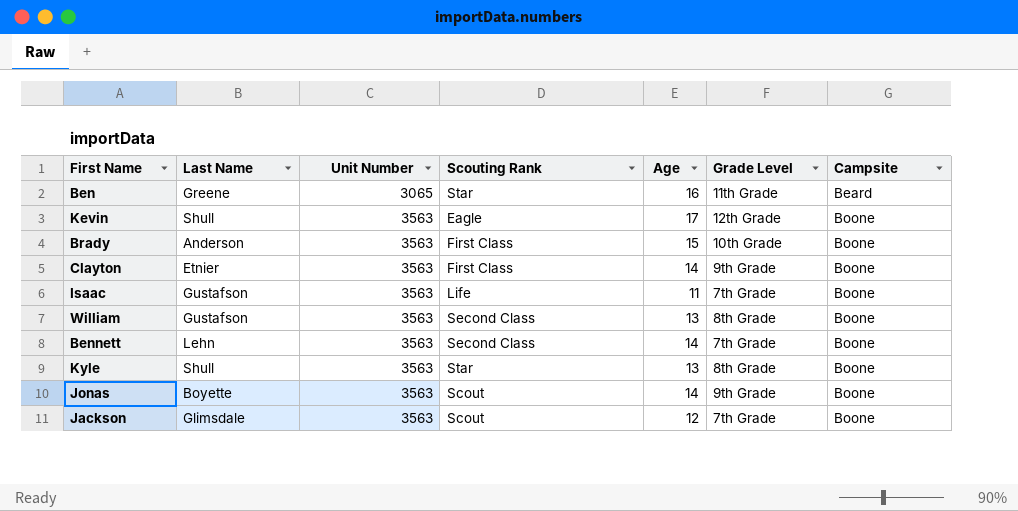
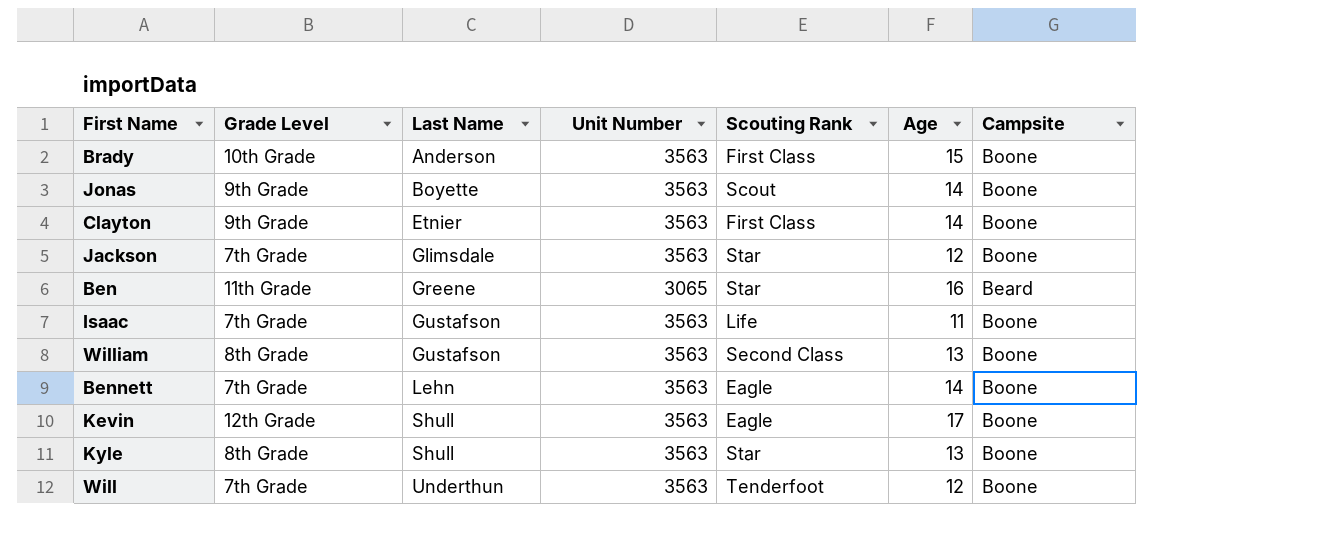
row order: Unit Number ascending -> Last Name ascending
column Grade Level | position: 6 -> 2
Jackson | Scouting Rank: Scout -> Star
Bennett | Scouting Rank: Second Class -> Eagle
row Will: none -> 7th Grade | Underthun | 3563 | Tenderfoot | 12 | Boone

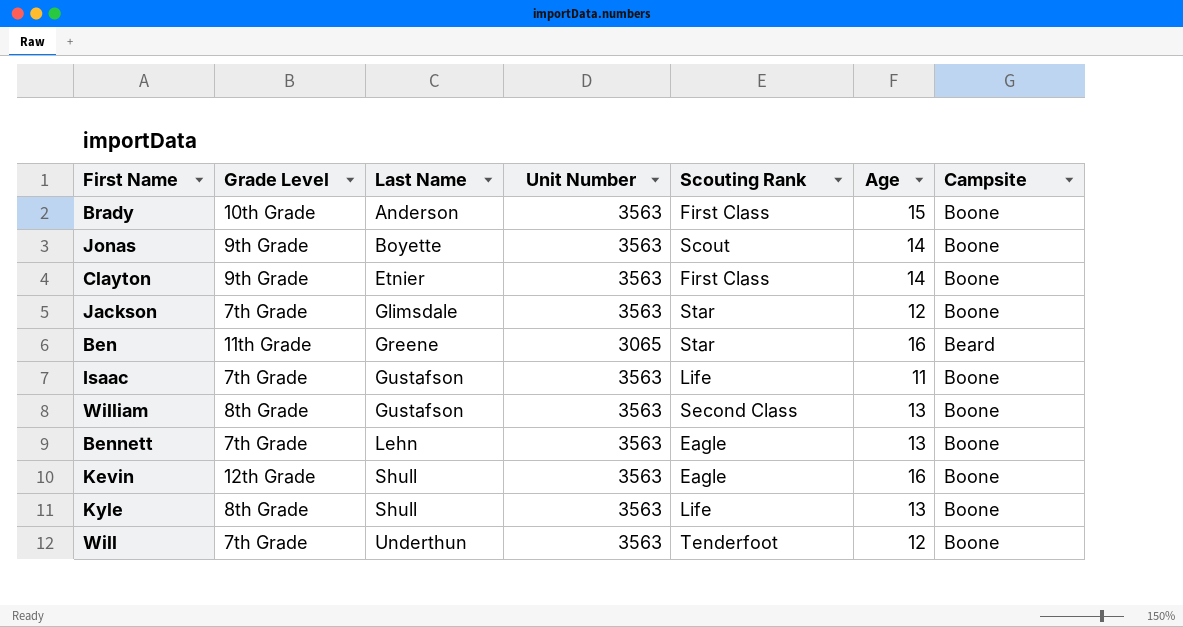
Bennett | Age: 14 -> 13
Kevin | Age: 17 -> 16
Kyle | Scouting Rank: Star -> Life

